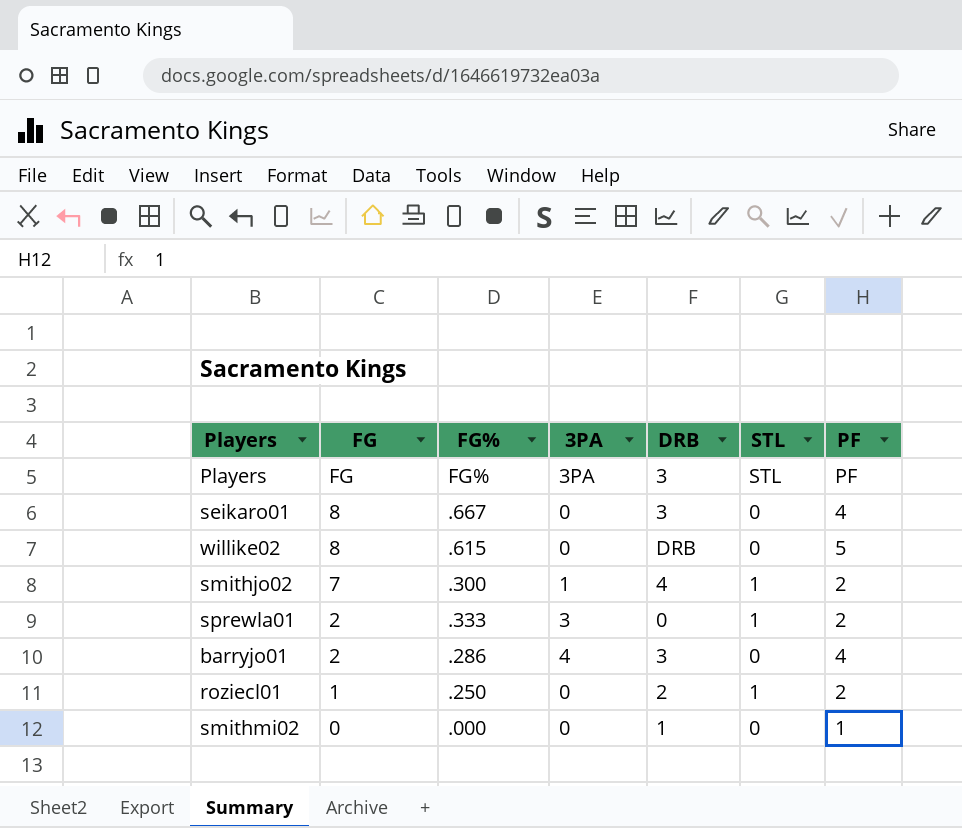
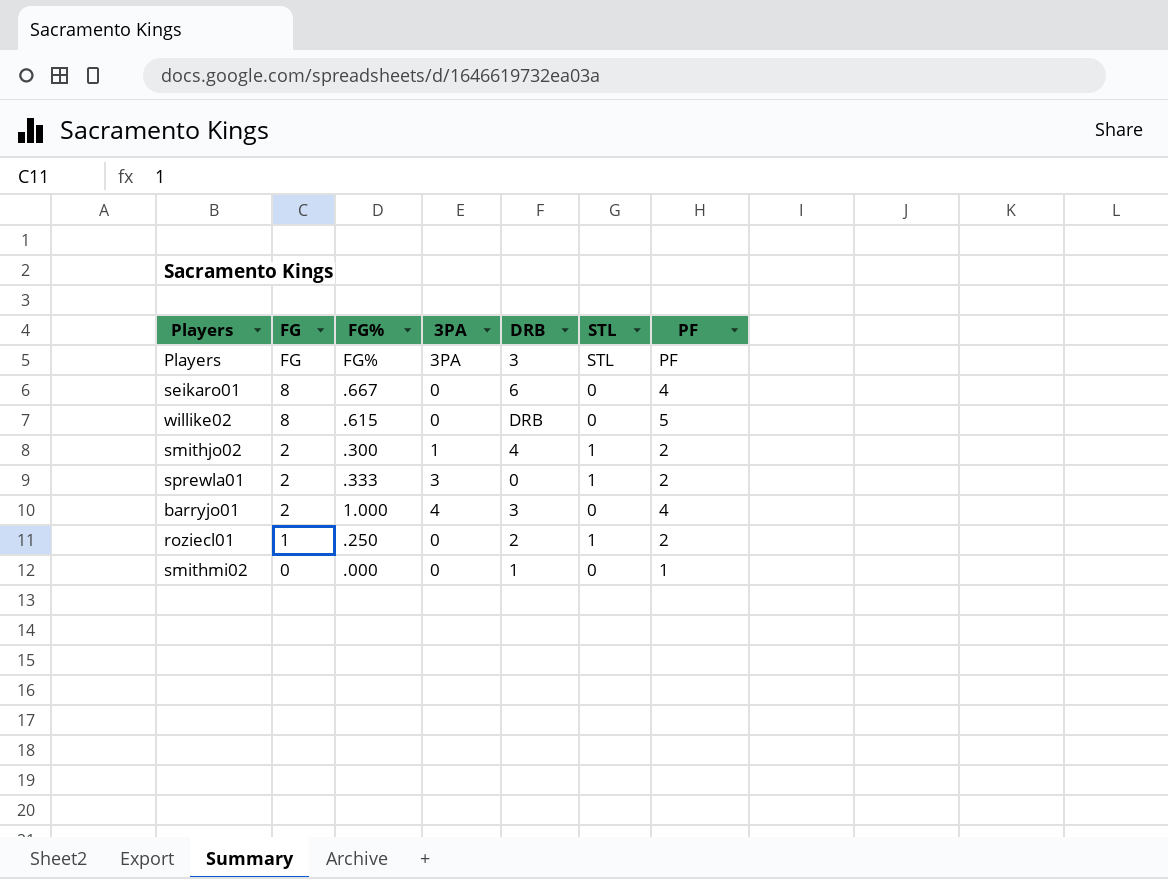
seikaro01 | DRB: 3 -> 6
smithjo02 | FG: 7 -> 2
barryjo01 | FG%: .286 -> 1.000

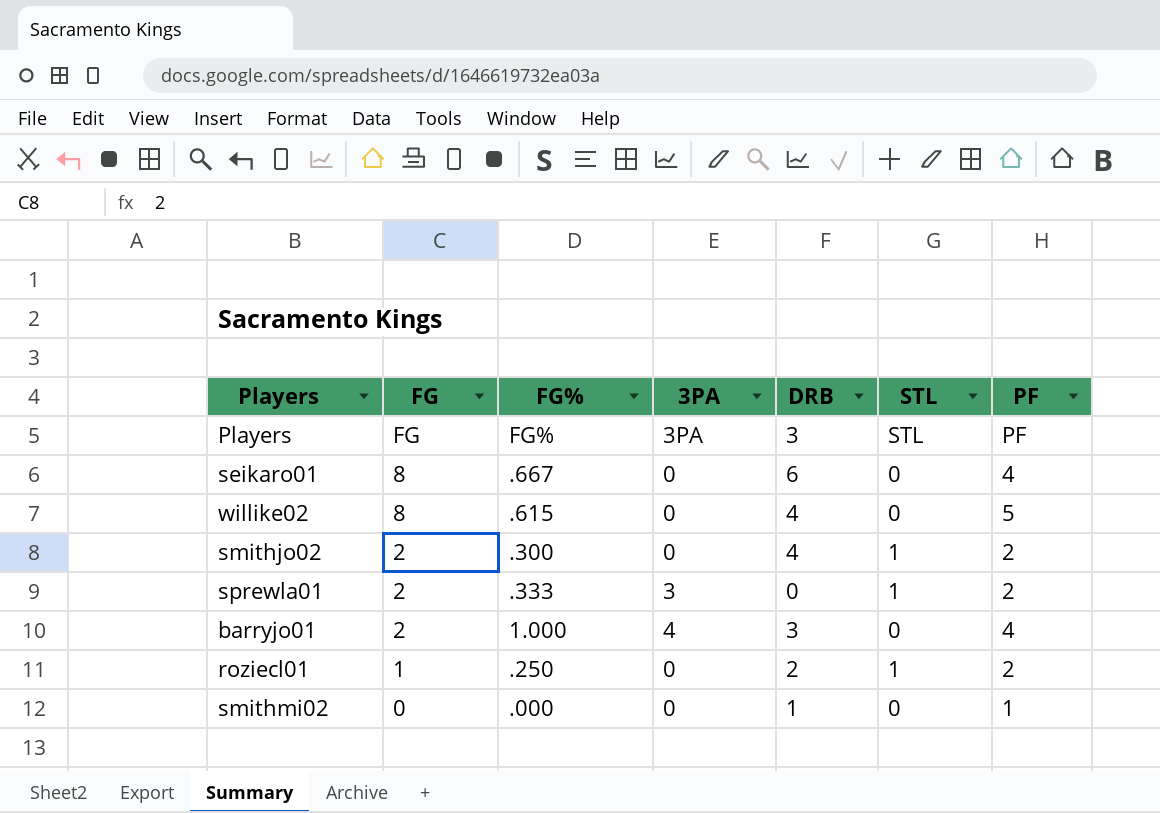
willike02 | DRB: DRB -> 4
smithjo02 | 3PA: 1 -> 0

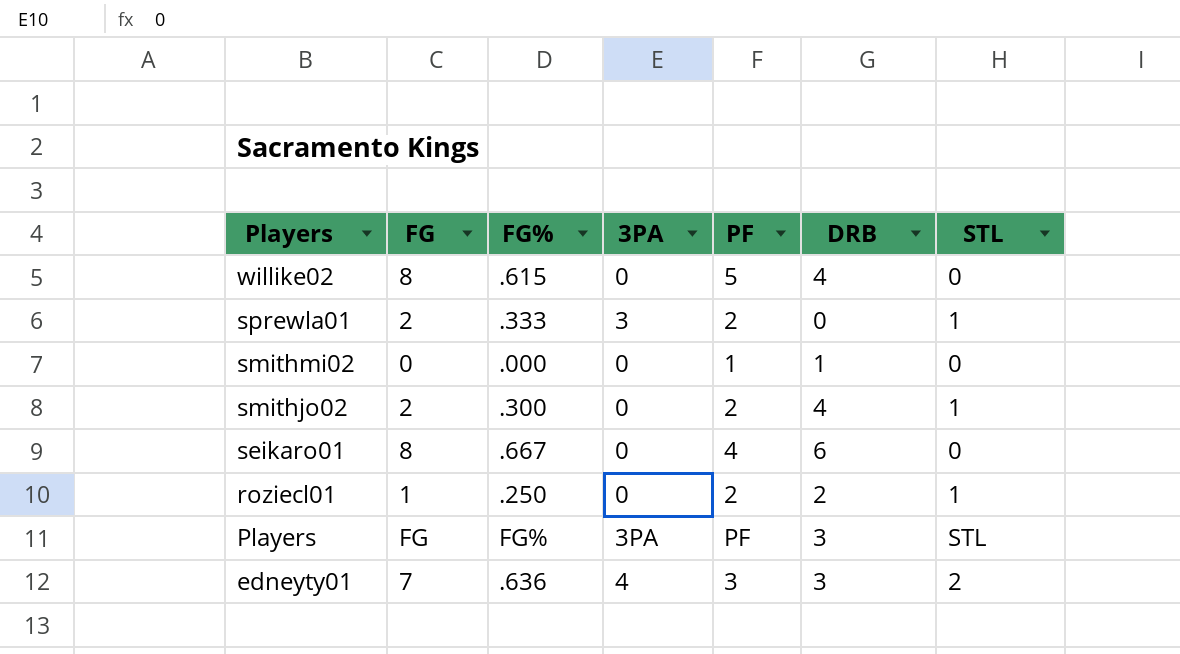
row order: FG descending -> Players descending
column PF | position: 7 -> 5
row barryjo01: 2 | 1.000 | 4 | 3 | 0 | 4 -> none
row edneyty01: none -> 7 | .636 | 4 | 3 | 3 | 2

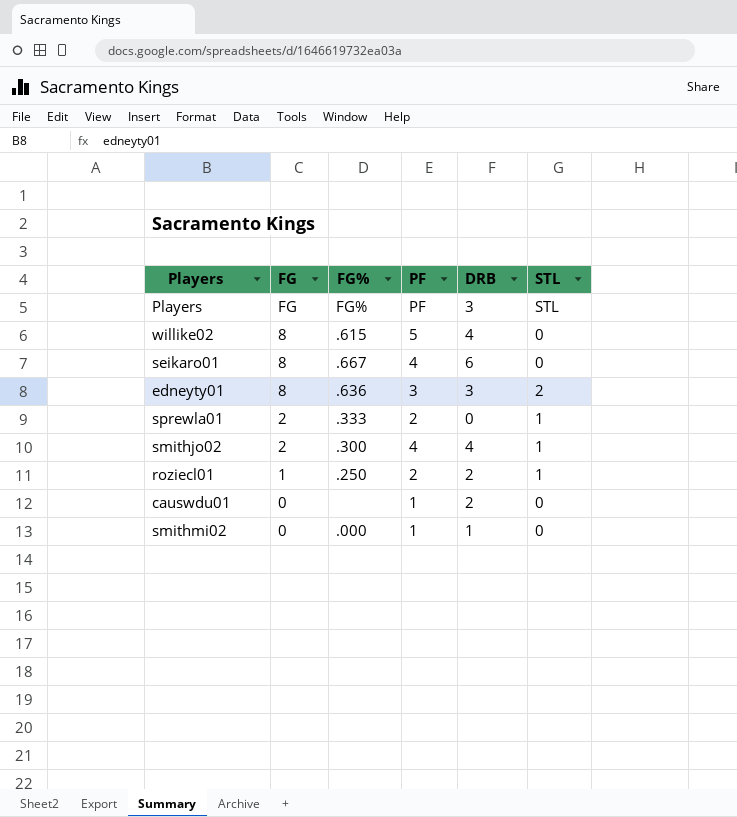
row order: Players descending -> FG descending
column 3PA | position: 4 -> none
edneyty01 | FG: 7 -> 8
smithjo02 | PF: 2 -> 4
row causwdu01: none -> 0 | none | 1 | 2 | 0

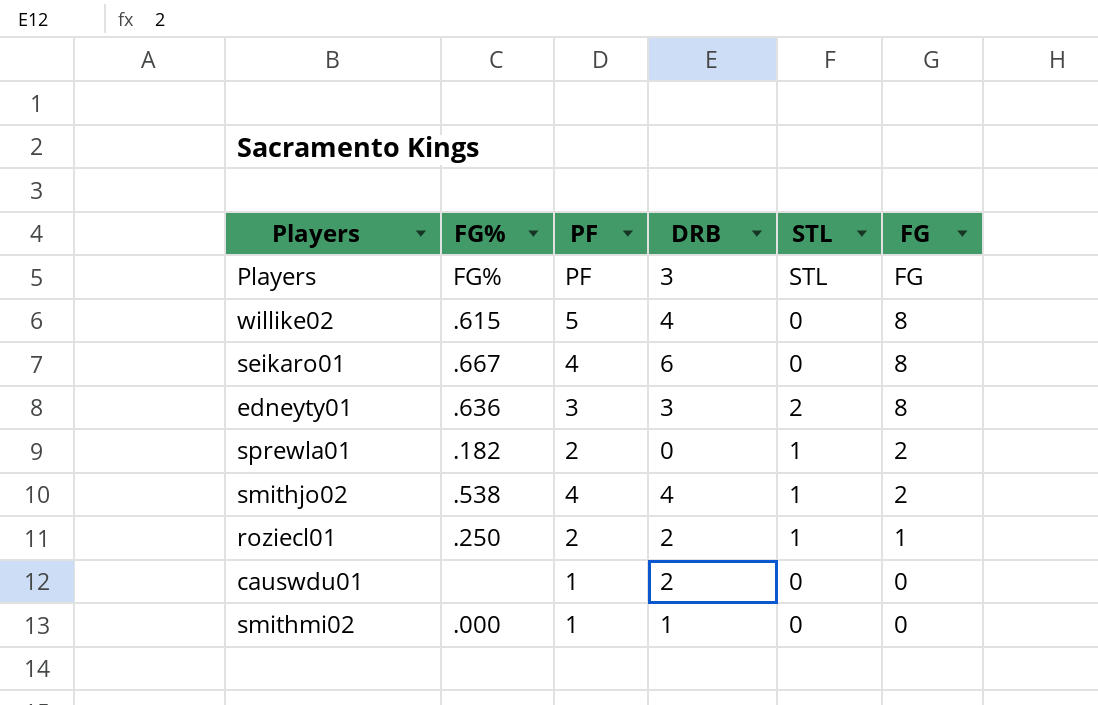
column FG | position: 2 -> 6
sprewla01 | FG%: .333 -> .182
smithjo02 | FG%: .300 -> .538

